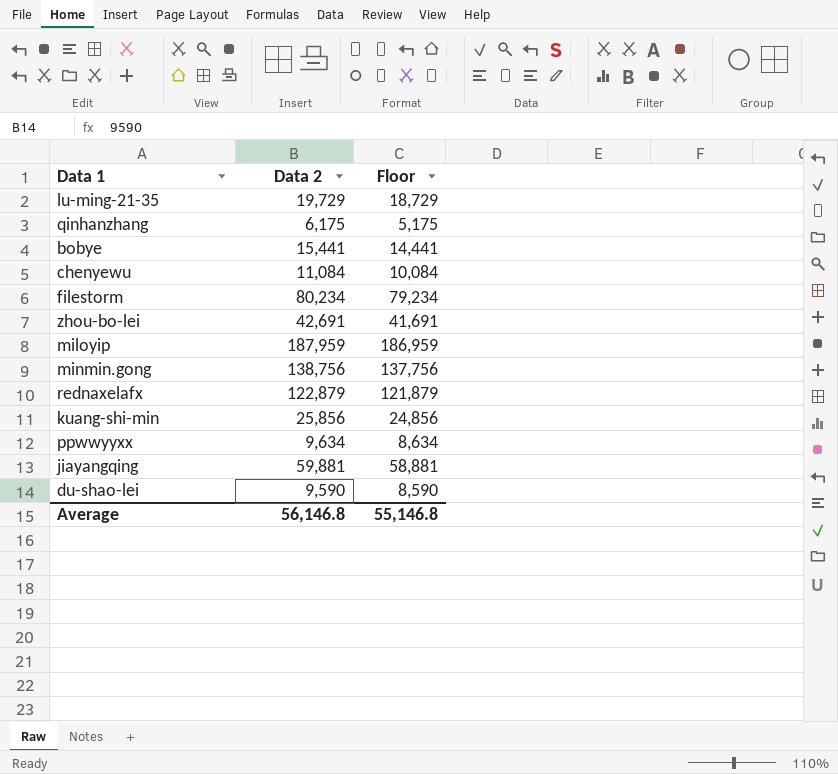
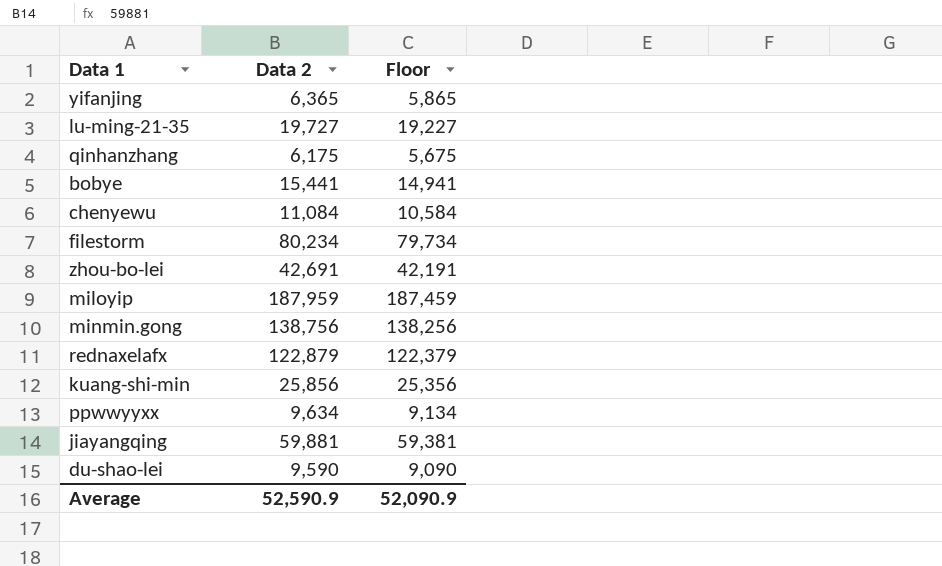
column Floor | formula: [Data 2] - 1000 -> [Data 2] - 500
row yifanjing: none -> 6,365 | 5,865
lu-ming-21-35 | Data 2: 19,729 -> 19,727
Average | Data 2: 56,146.8 -> 52,590.9
Average | Floor: 55,146.8 -> 52,090.9

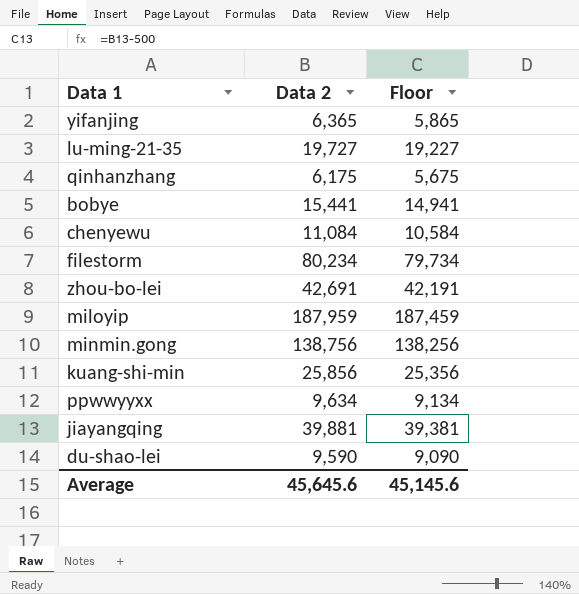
row rednaxelafx: 122,879 | 122,379 -> none
jiayangqing | Data 2: 59,881 -> 39,881
jiayangqing | Floor: 59,381 -> 39,381
Average | Data 2: 52,590.9 -> 45,645.6
Average | Floor: 52,090.9 -> 45,145.6

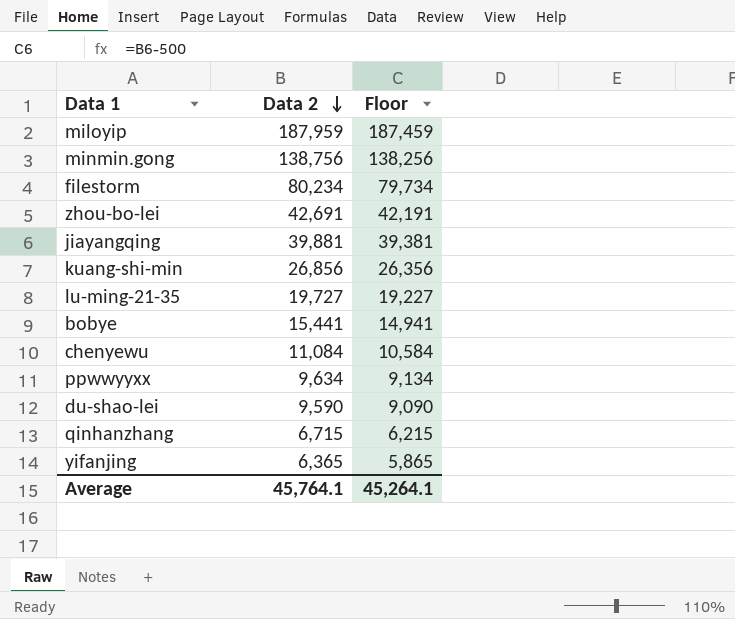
row order: none -> Data 2 descending
kuang-shi-min | Data 2: 25,856 -> 26,856
kuang-shi-min | Floor: 25,356 -> 26,356
qinhanzhang | Data 2: 6,175 -> 6,715
qinhanzhang | Floor: 5,675 -> 6,215
Average | Data 2: 45,645.6 -> 45,764.1
Average | Floor: 45,145.6 -> 45,264.1

